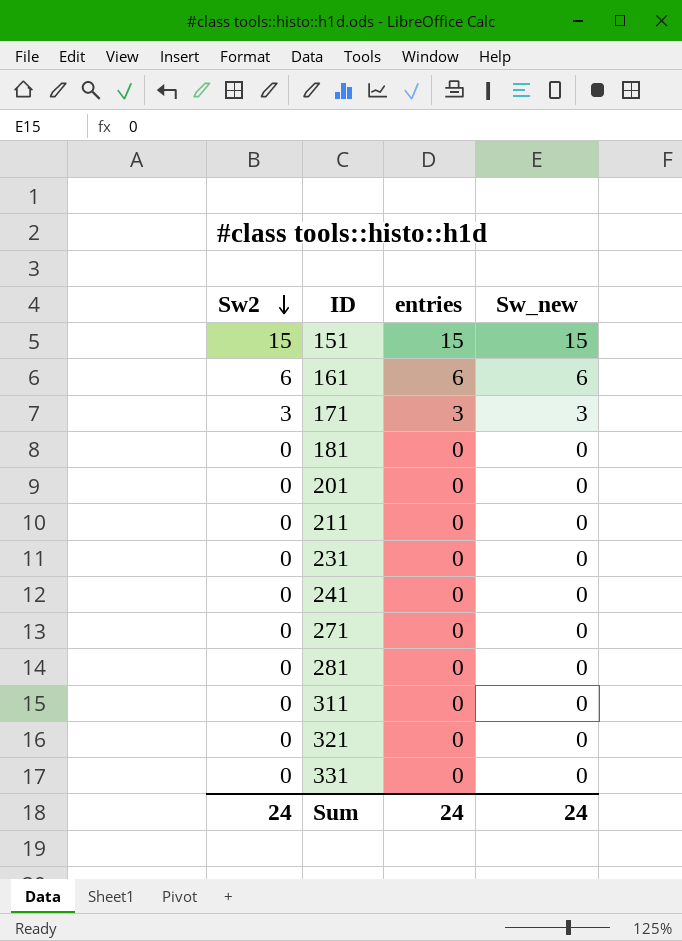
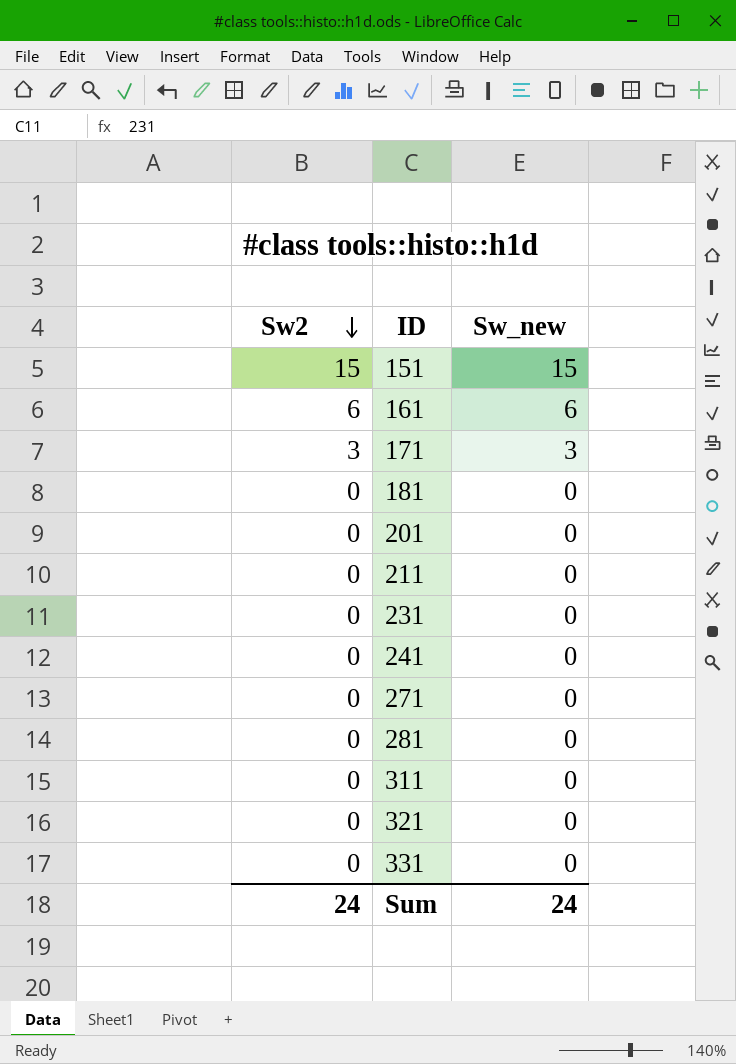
column entries | position: 3 -> none

